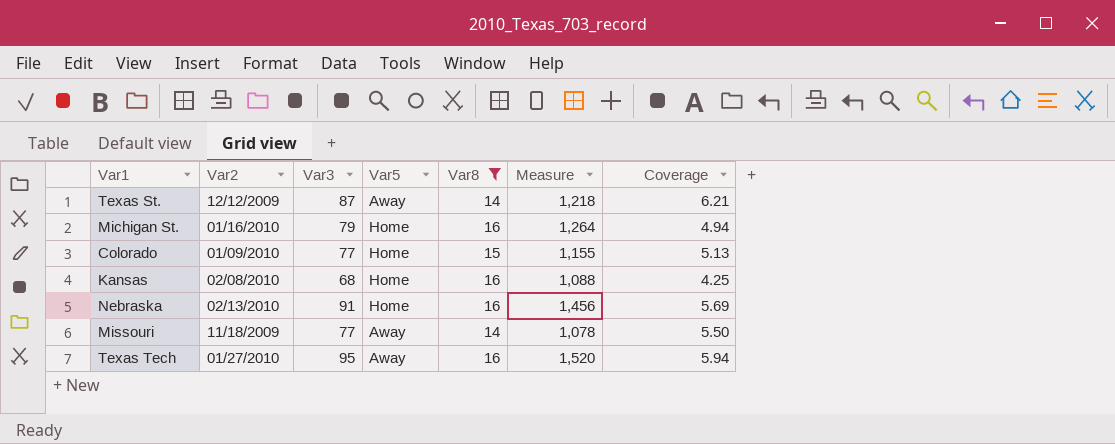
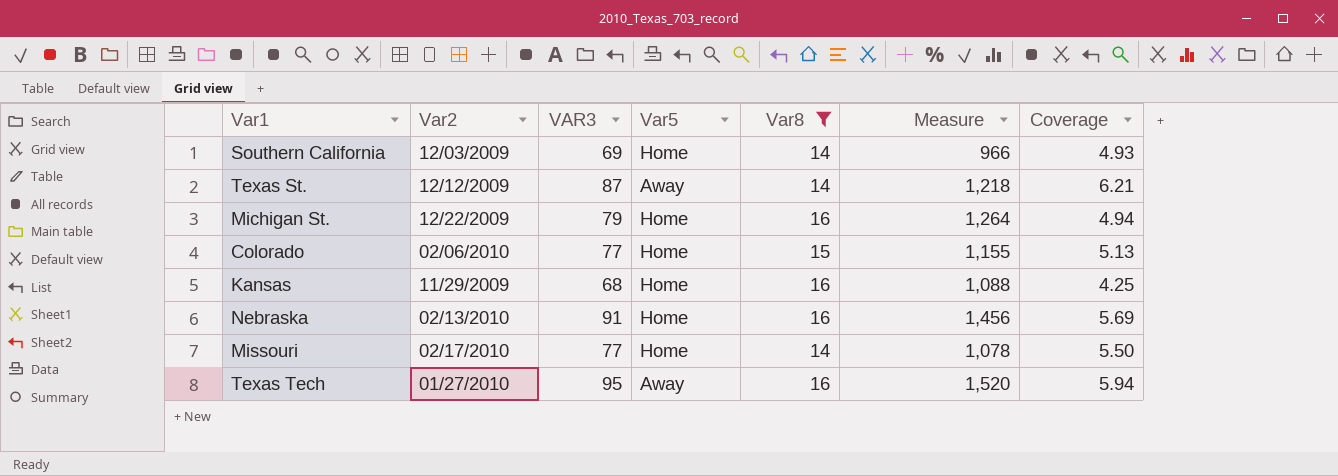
column name: Var3 -> VAR3
row Southern California: none -> 12/03/2009 | 69 | Home | 14 | 966 | 4.93
Michigan St. | Var2: 01/16/2010 -> 12/22/2009
Colorado | Var2: 01/09/2010 -> 02/06/2010
Kansas | Var2: 02/08/2010 -> 11/29/2009
Missouri | Var2: 11/18/2009 -> 02/17/2010
Missouri | Var5: Away -> Home

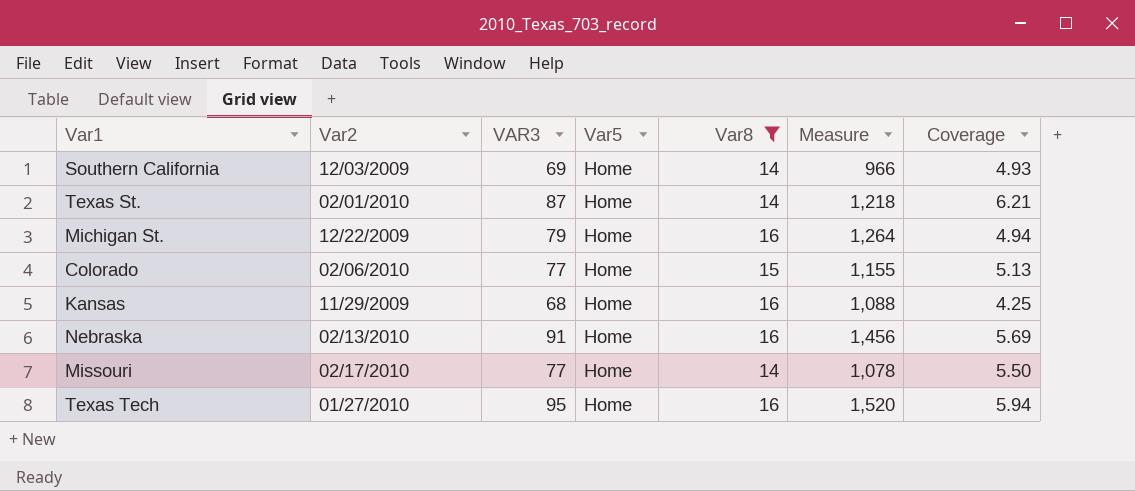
Texas St. | Var2: 12/12/2009 -> 02/01/2010
Texas St. | Var5: Away -> Home
Texas Tech | Var5: Away -> Home

